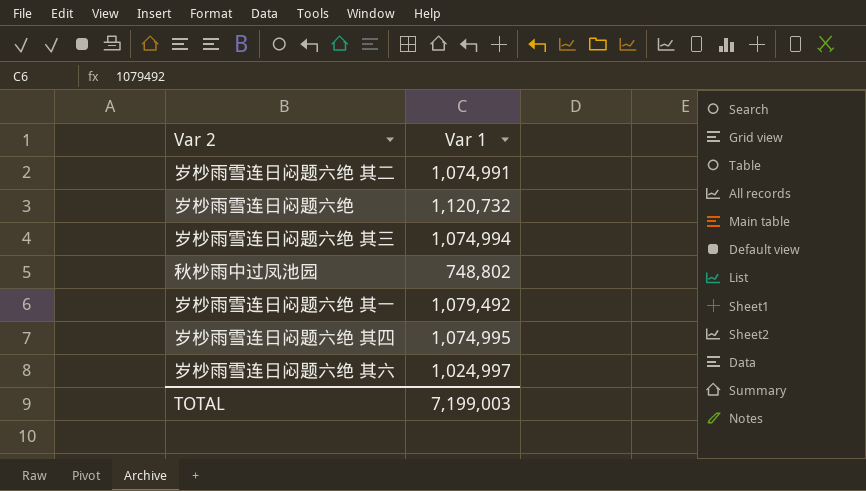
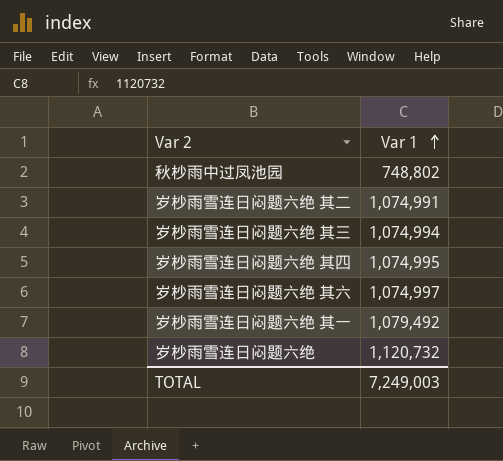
row order: none -> Var 1 ascending
岁杪雨雪连日闷题六绝 其六 | Var 1: 1,024,997 -> 1,074,997
TOTAL | Var 1: 7,199,003 -> 7,249,003

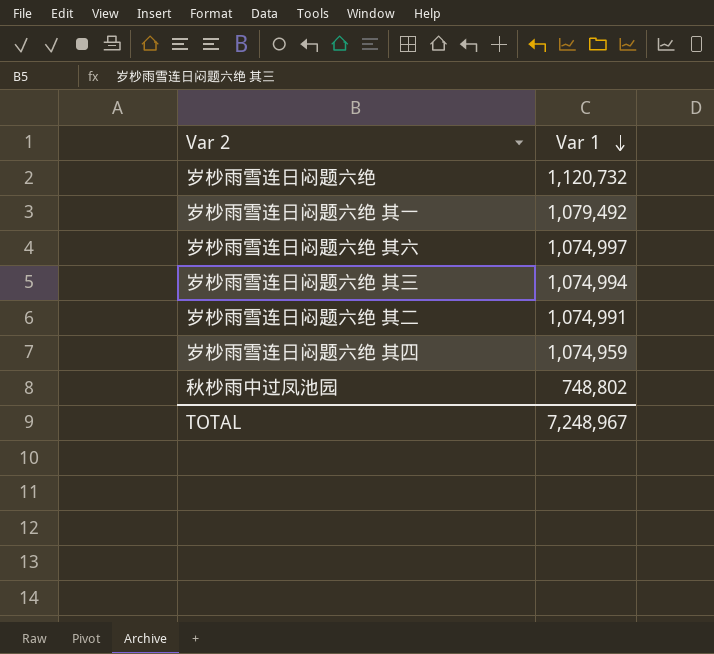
row order: Var 1 ascending -> Var 1 descending
岁杪雨雪连日闷题六绝 其四 | Var 1: 1,074,995 -> 1,074,959
TOTAL | Var 1: 7,249,003 -> 7,248,967

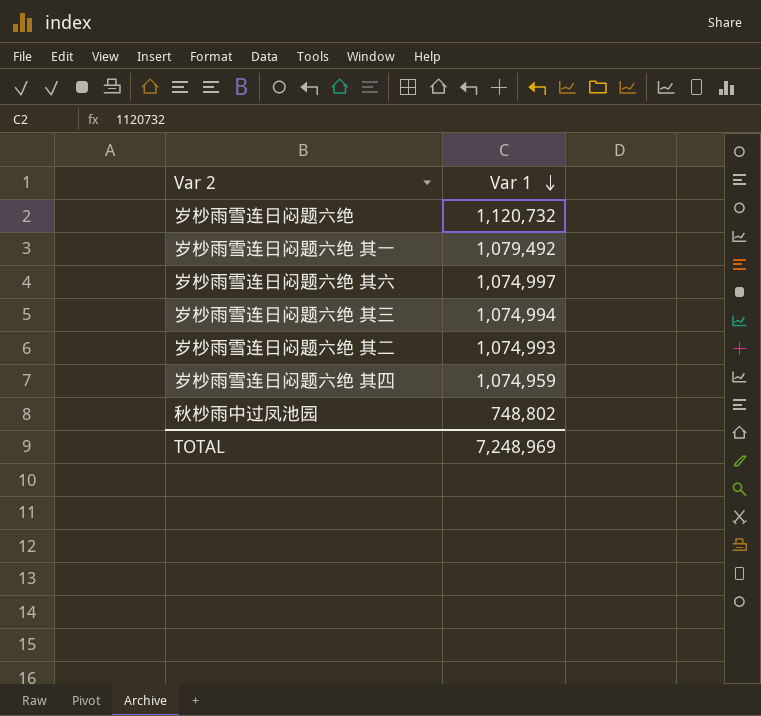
岁杪雨雪连日闷题六绝 其二 | Var 1: 1,074,991 -> 1,074,993
TOTAL | Var 1: 7,248,967 -> 7,248,969

